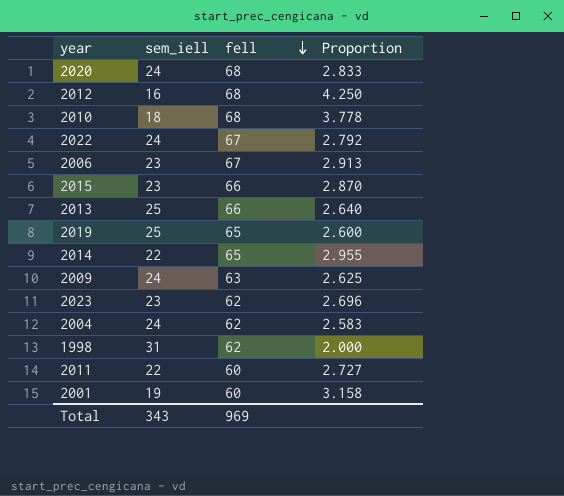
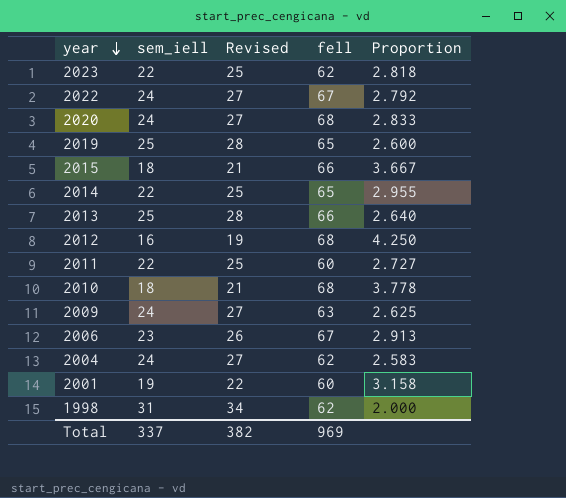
row order: fell descending -> year descending
column Revised | formula: none -> [sem_iell] + 3
2023 | sem_iell: 23 -> 22
2023 | Proportion: 2.696 -> 2.818
2015 | sem_iell: 23 -> 18
2015 | Proportion: 2.870 -> 3.667
Total | sem_iell: 343 -> 337

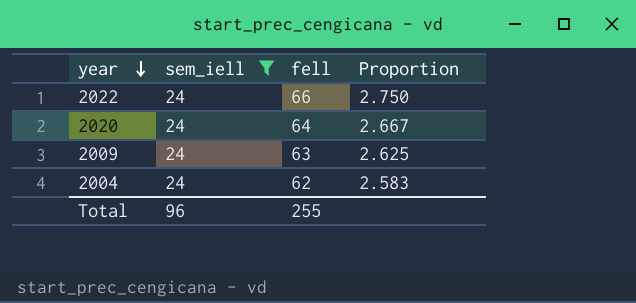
filter: none -> sem_iell = 24
column Revised | formula: [sem_iell] + 3 -> none
2022 | fell: 67 -> 66
2022 | Proportion: 2.792 -> 2.750
2020 | fell: 68 -> 64
2020 | Proportion: 2.833 -> 2.667
Total | sem_iell: 337 -> 96
Total | fell: 969 -> 255

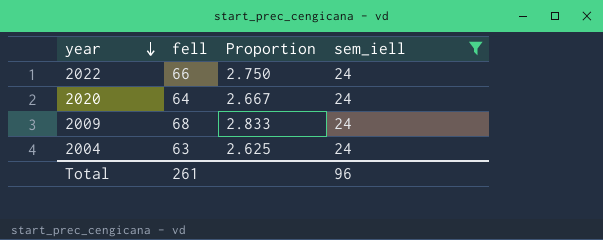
column sem_iell | position: 2 -> 4
2009 | fell: 63 -> 68
2009 | Proportion: 2.625 -> 2.833
2004 | fell: 62 -> 63
2004 | Proportion: 2.583 -> 2.625
Total | fell: 255 -> 261

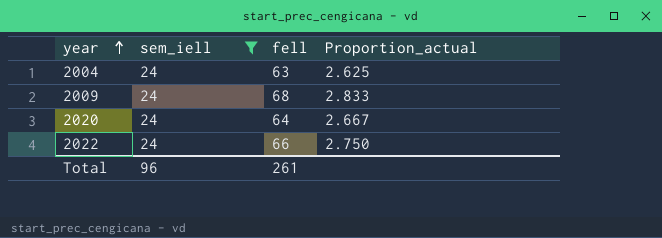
row order: year descending -> year ascending
column sem_iell | position: 4 -> 2
column name: Proportion -> Proportion_actual

